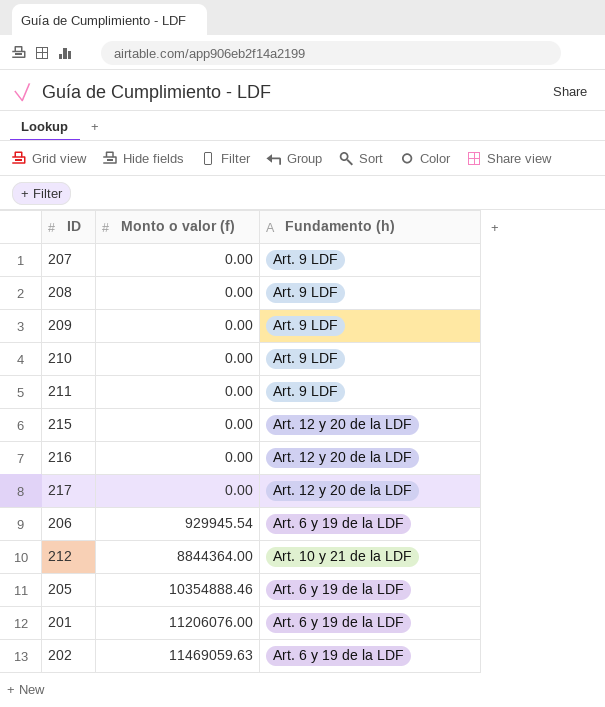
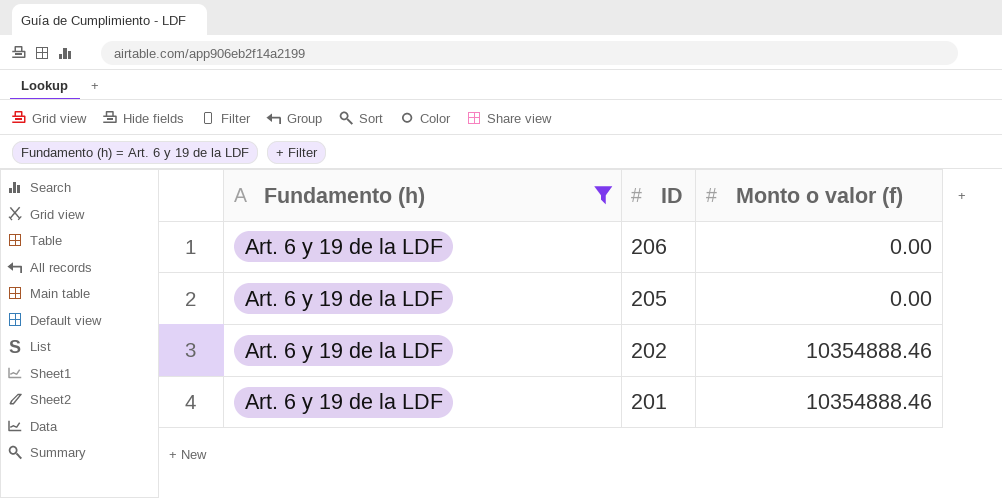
filter: none -> Fundamento (h) = Art. 6 y 19 de la LDF
row order: Monto o valor (f) ascending -> ID descending
column Fundamento (h) | position: 3 -> 1
206 | Monto o valor (f): 929945.54 -> 0.00
205 | Monto o valor (f): 10354888.46 -> 0.00
202 | Monto o valor (f): 11469059.63 -> 10354888.46
201 | Monto o valor (f): 11206076.00 -> 10354888.46

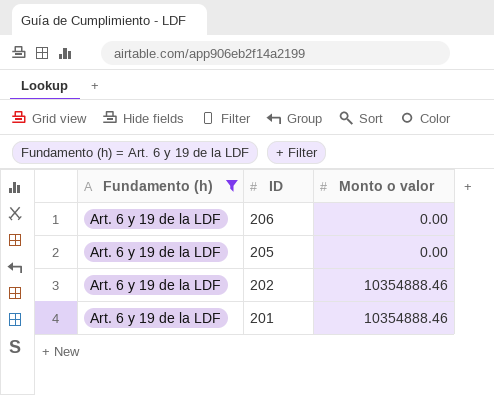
column name: Monto o valor (f) -> Monto o valor

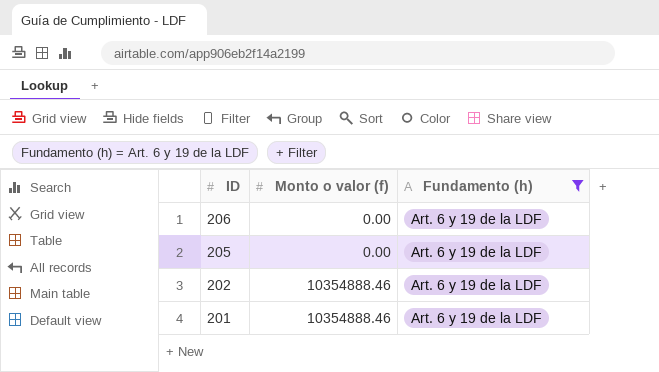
column name: Monto o valor -> Monto o valor (f)
column Fundamento (h) | position: 1 -> 3

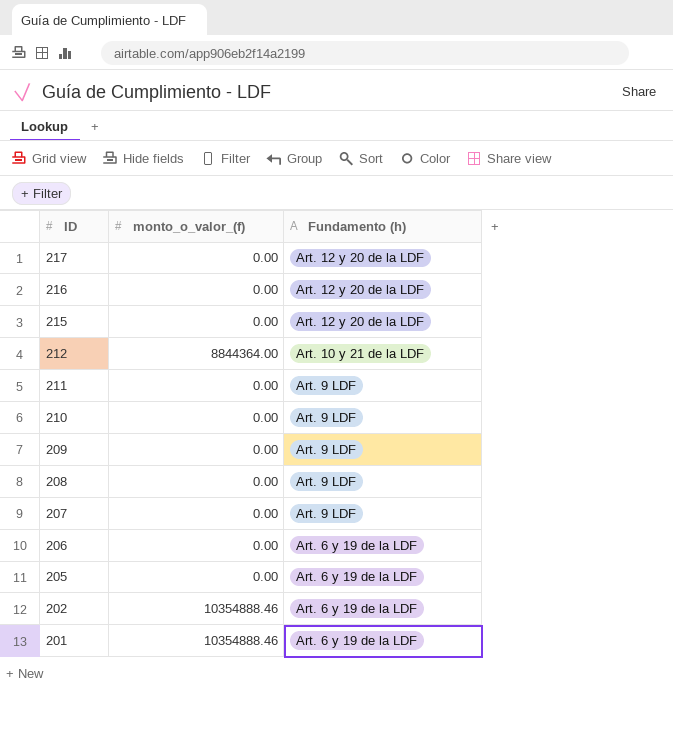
filter: Fundamento (h) = Art. 6 y 19 de la LDF -> none
column name: Monto o valor (f) -> monto_o_valor_(f)

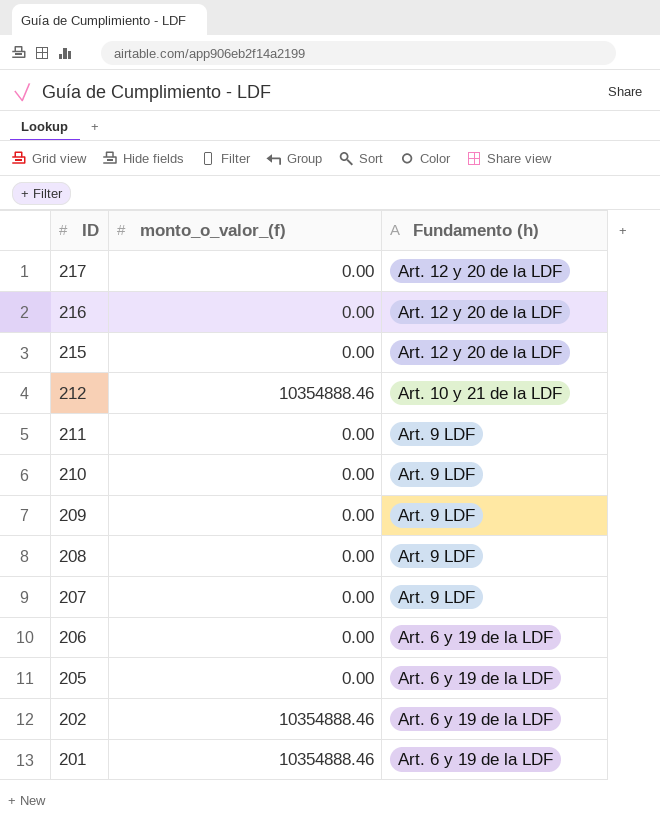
212 | monto_o_valor_(f): 8844364.00 -> 10354888.46

